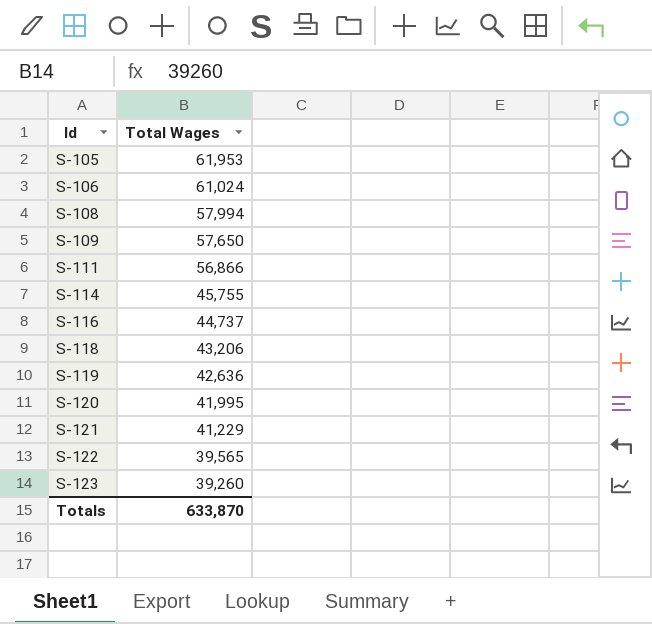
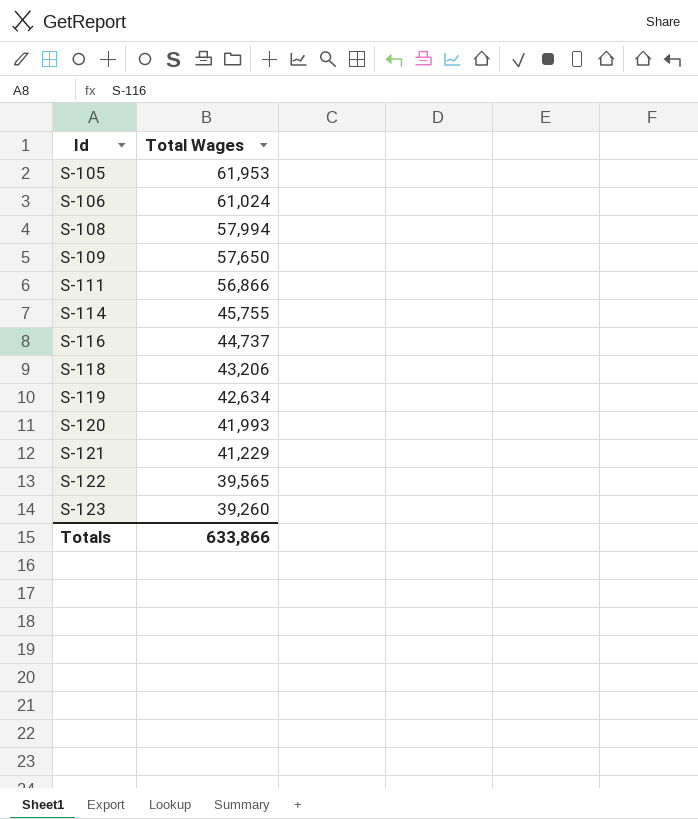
S-119 | Total Wages: 42,636 -> 42,634
S-120 | Total Wages: 41,995 -> 41,993
Totals | Total Wages: 633,870 -> 633,866

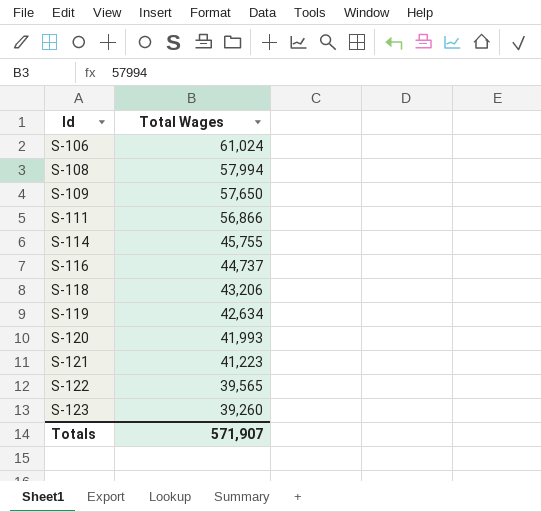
row S-105: 61,953 -> none
S-121 | Total Wages: 41,229 -> 41,223
Totals | Total Wages: 633,866 -> 571,907

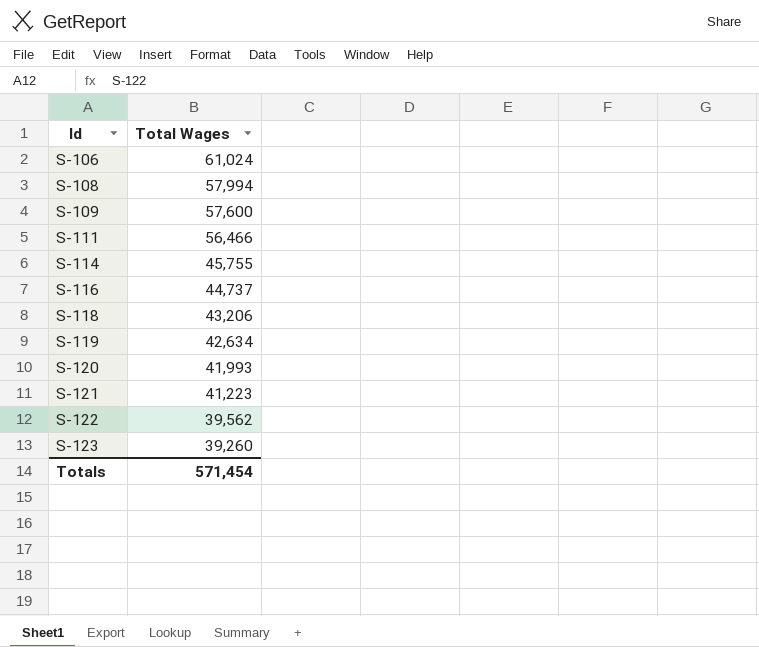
S-109 | Total Wages: 57,650 -> 57,600
S-111 | Total Wages: 56,866 -> 56,466
S-122 | Total Wages: 39,565 -> 39,562
Totals | Total Wages: 571,907 -> 571,454

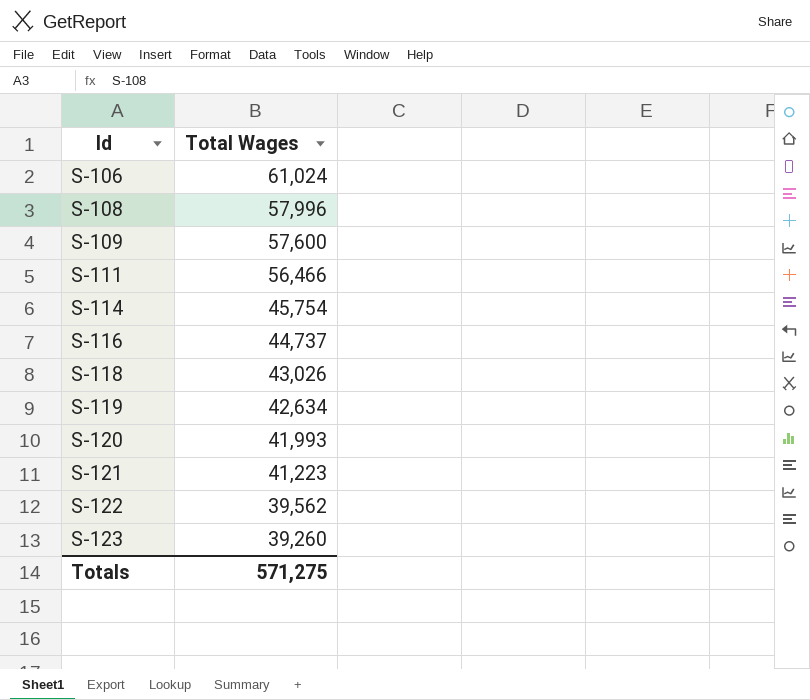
S-108 | Total Wages: 57,994 -> 57,996
S-114 | Total Wages: 45,755 -> 45,754
S-118 | Total Wages: 43,206 -> 43,026
Totals | Total Wages: 571,454 -> 571,275

